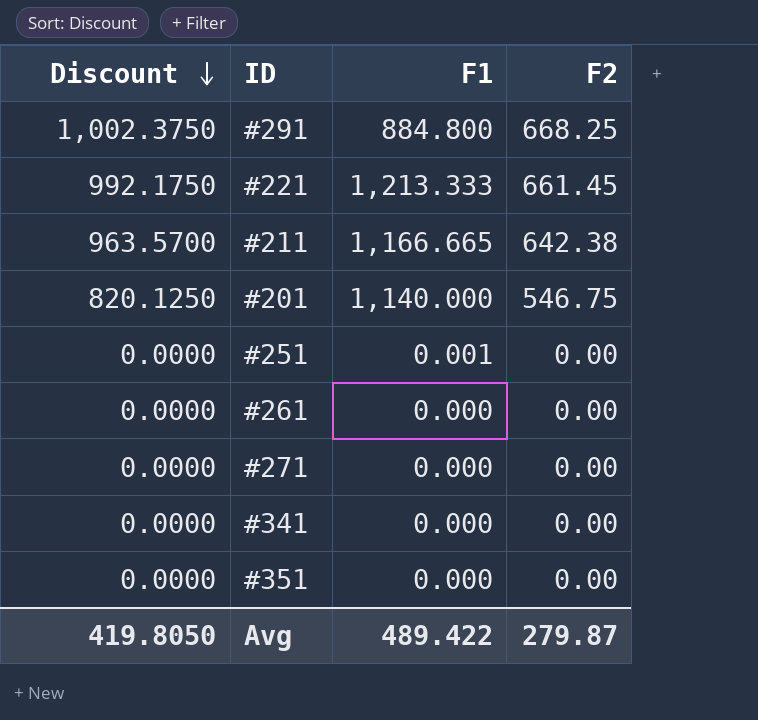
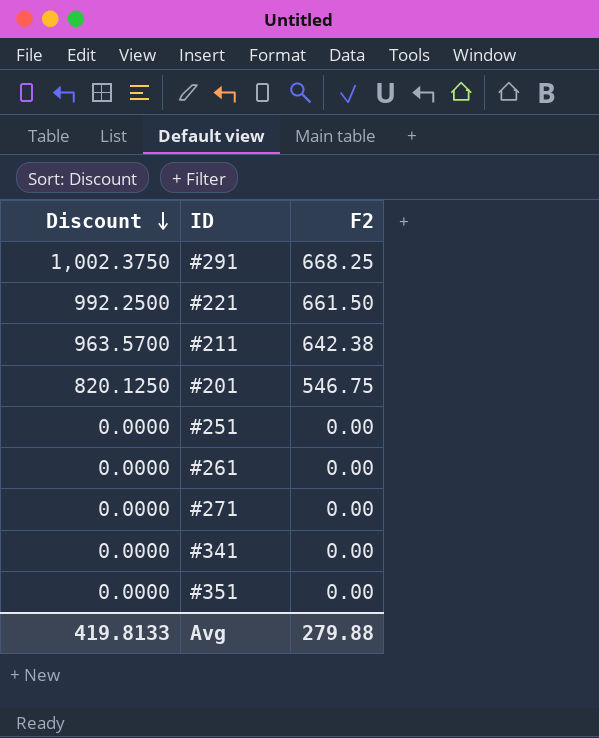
column F1 | position: 3 -> none
#221 | Discount: 992.1750 -> 992.2500
#221 | F2: 661.45 -> 661.50
Avg | Discount: 419.8050 -> 419.8133
Avg | F2: 279.87 -> 279.88

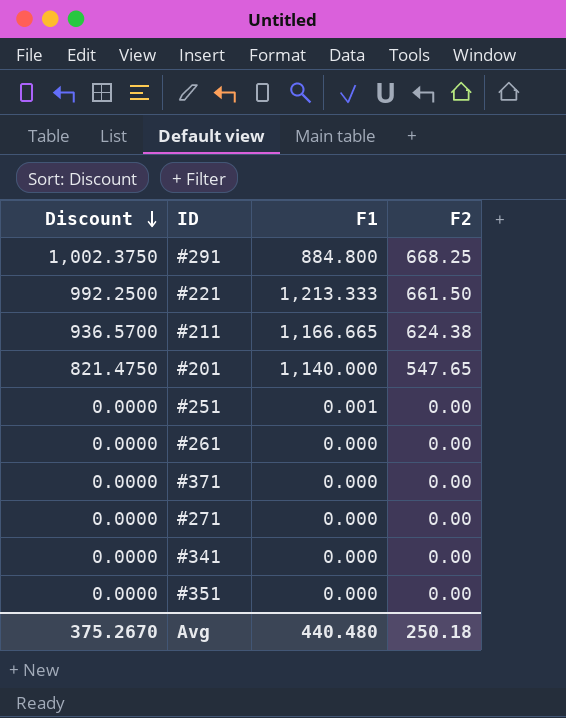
column F1 | position: none -> 3
#211 | Discount: 963.5700 -> 936.5700
#211 | F2: 642.38 -> 624.38
#201 | Discount: 820.1250 -> 821.4750
#201 | F2: 546.75 -> 547.65
row #371: none -> 0.0000 | 0.000 | 0.00
Avg | Discount: 419.8133 -> 375.2670
Avg | F2: 279.88 -> 250.18

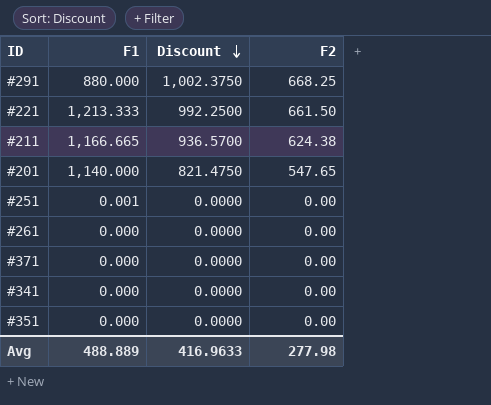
column Discount | position: 1 -> 3
row #271: 0.0000 | 0.000 | 0.00 -> none
#291 | F1: 884.800 -> 880.000
Avg | F1: 440.480 -> 488.889
Avg | Discount: 375.2670 -> 416.9633
Avg | F2: 250.18 -> 277.98

